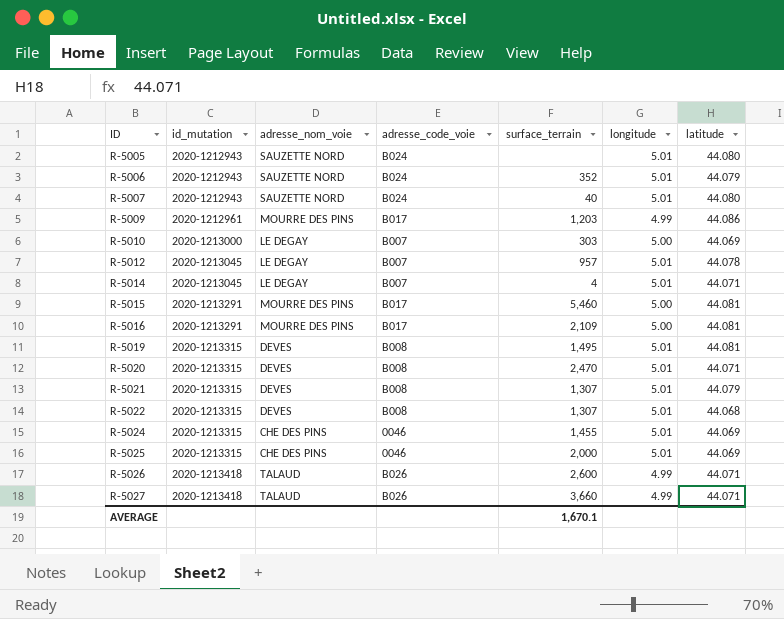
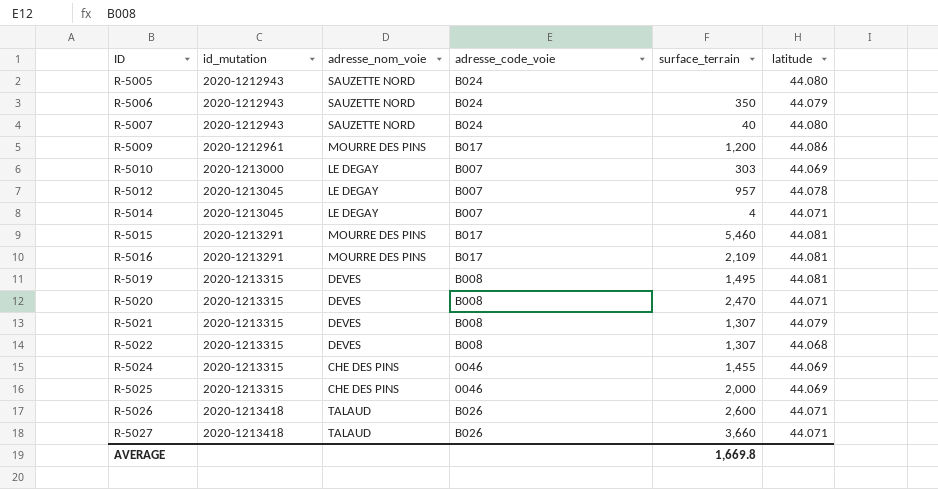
column longitude | position: 6 -> none
R-5006 | surface_terrain: 352 -> 350
R-5009 | surface_terrain: 1,203 -> 1,200
AVERAGE | surface_terrain: 1,670.1 -> 1,669.8

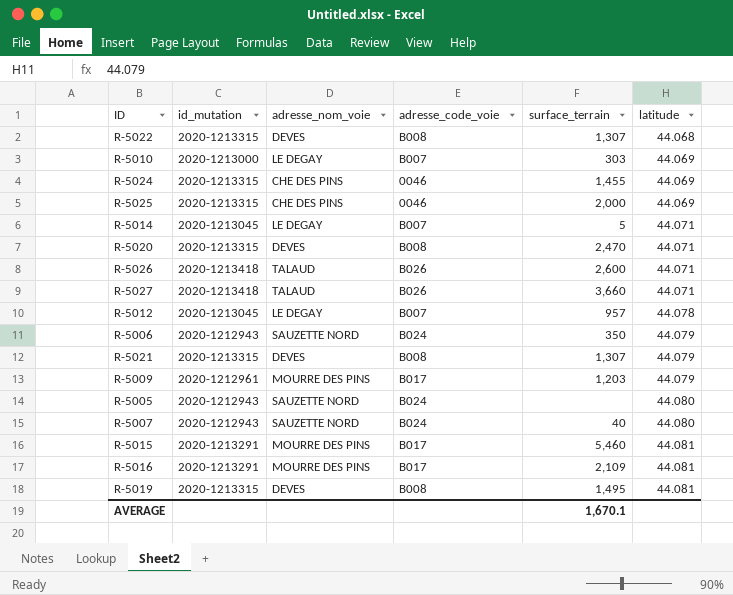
row order: ID ascending -> latitude ascending
R-5014 | surface_terrain: 4 -> 5
R-5009 | surface_terrain: 1,200 -> 1,203
R-5009 | latitude: 44.086 -> 44.079
AVERAGE | surface_terrain: 1,669.8 -> 1,670.1

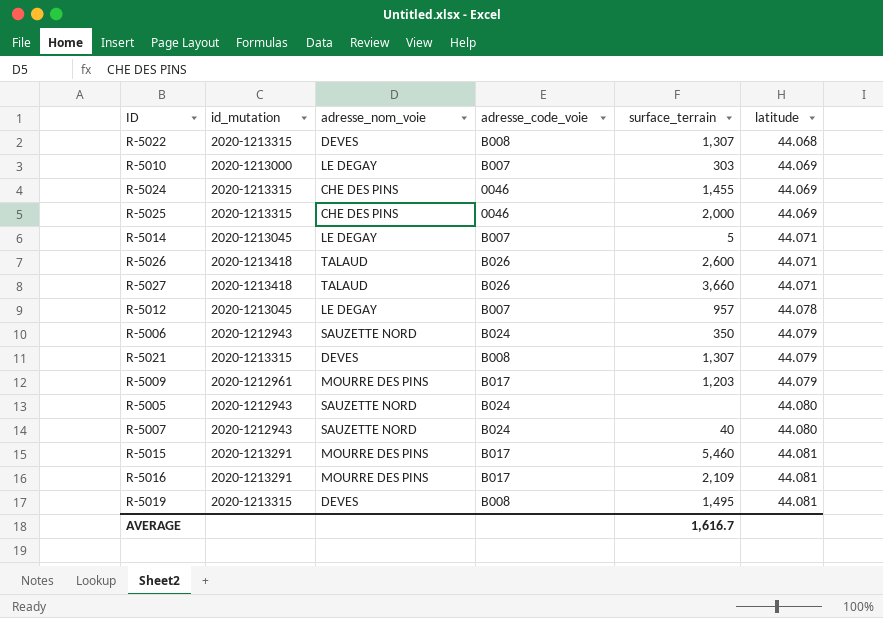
row R-5020: 2020-1213315 | DEVES | B008 | 2,470 | 44.071 -> none
AVERAGE | surface_terrain: 1,670.1 -> 1,616.7

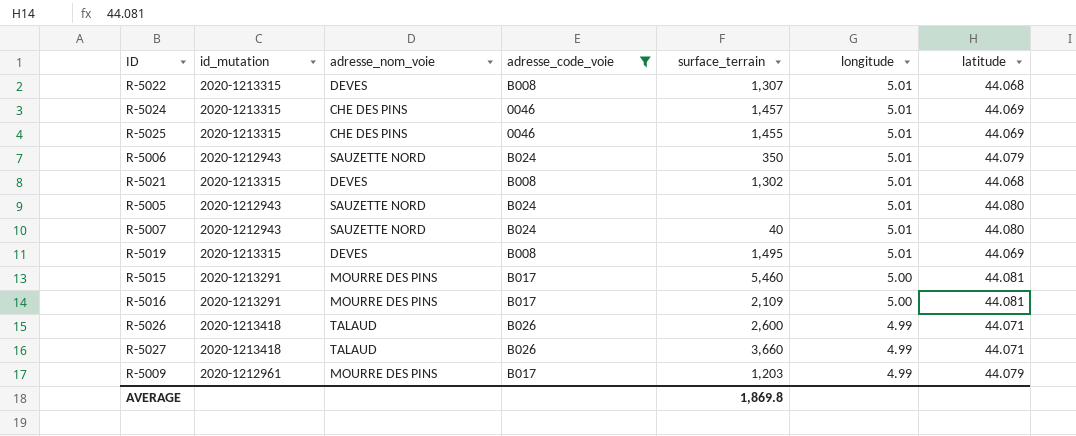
filter: none -> adresse_code_voie != B007
row order: latitude ascending -> longitude descending
column longitude | position: none -> 6
R-5024 | surface_terrain: 1,455 -> 1,457
R-5025 | surface_terrain: 2,000 -> 1,455
R-5021 | surface_terrain: 1,307 -> 1,302
R-5021 | latitude: 44.079 -> 44.068
R-5019 | latitude: 44.081 -> 44.069
AVERAGE | surface_terrain: 1,616.7 -> 1,869.8

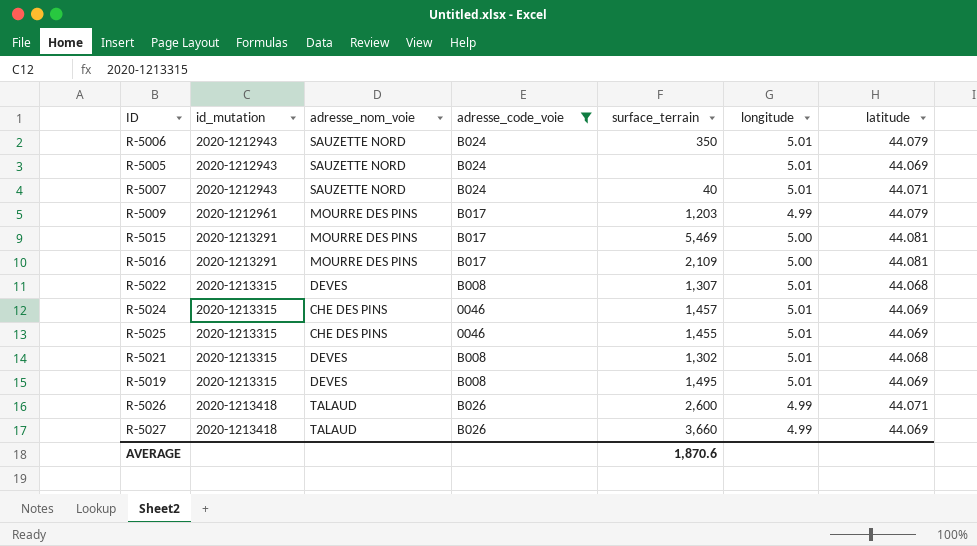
row order: longitude descending -> id_mutation ascending
R-5005 | latitude: 44.080 -> 44.069
R-5007 | latitude: 44.080 -> 44.071
R-5015 | surface_terrain: 5,460 -> 5,469
R-5027 | latitude: 44.071 -> 44.069
AVERAGE | surface_terrain: 1,869.8 -> 1,870.6

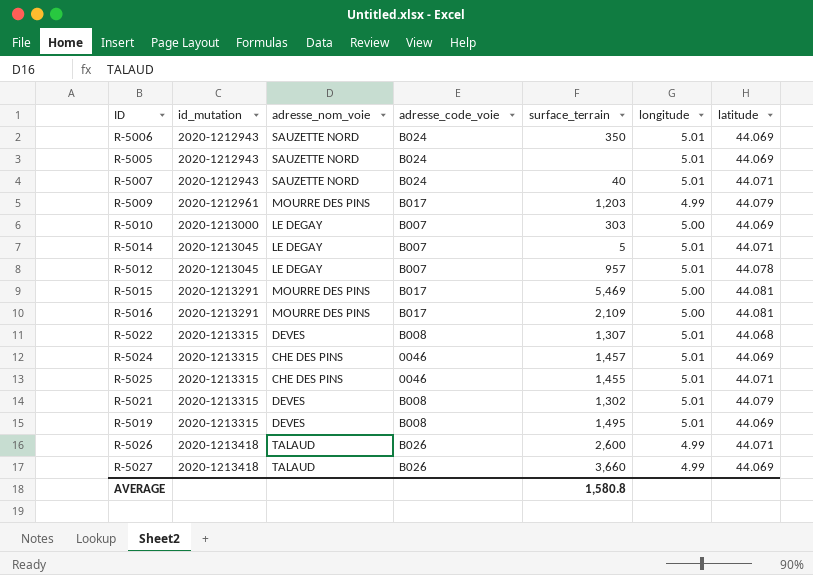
filter: adresse_code_voie != B007 -> none
R-5006 | latitude: 44.079 -> 44.069
R-5025 | latitude: 44.069 -> 44.071
R-5021 | latitude: 44.068 -> 44.079
AVERAGE | surface_terrain: 1,870.6 -> 1,580.8

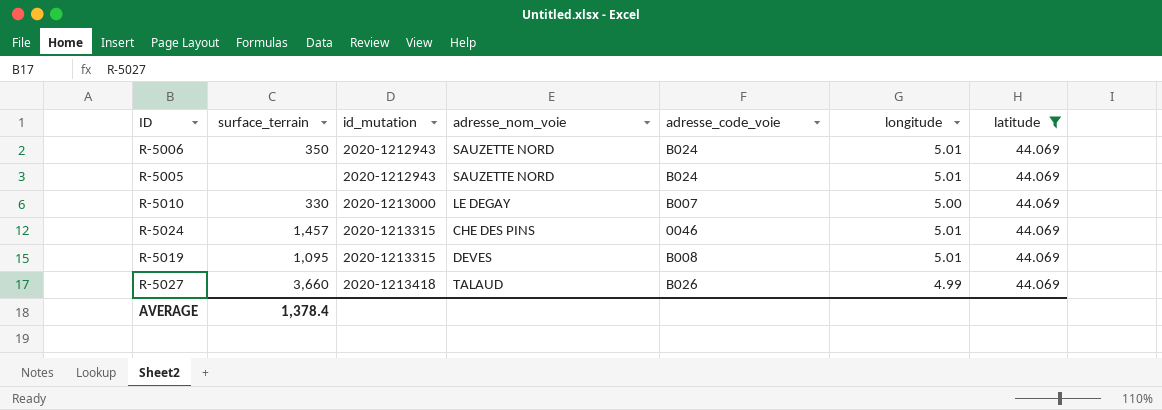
filter: none -> latitude = 44.069
column surface_terrain | position: 5 -> 2
R-5010 | surface_terrain: 303 -> 330
R-5019 | surface_terrain: 1,495 -> 1,095
AVERAGE | surface_terrain: 1,580.8 -> 1,378.4

